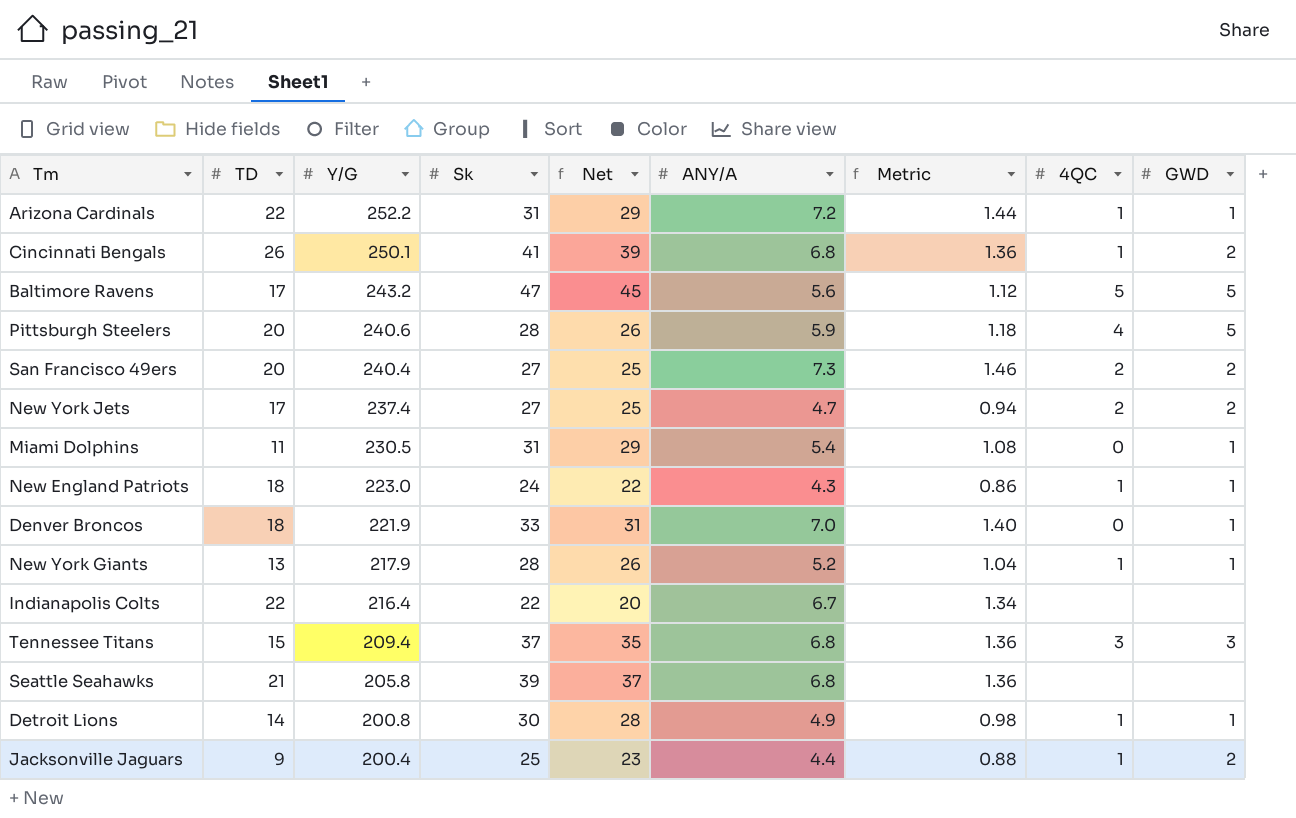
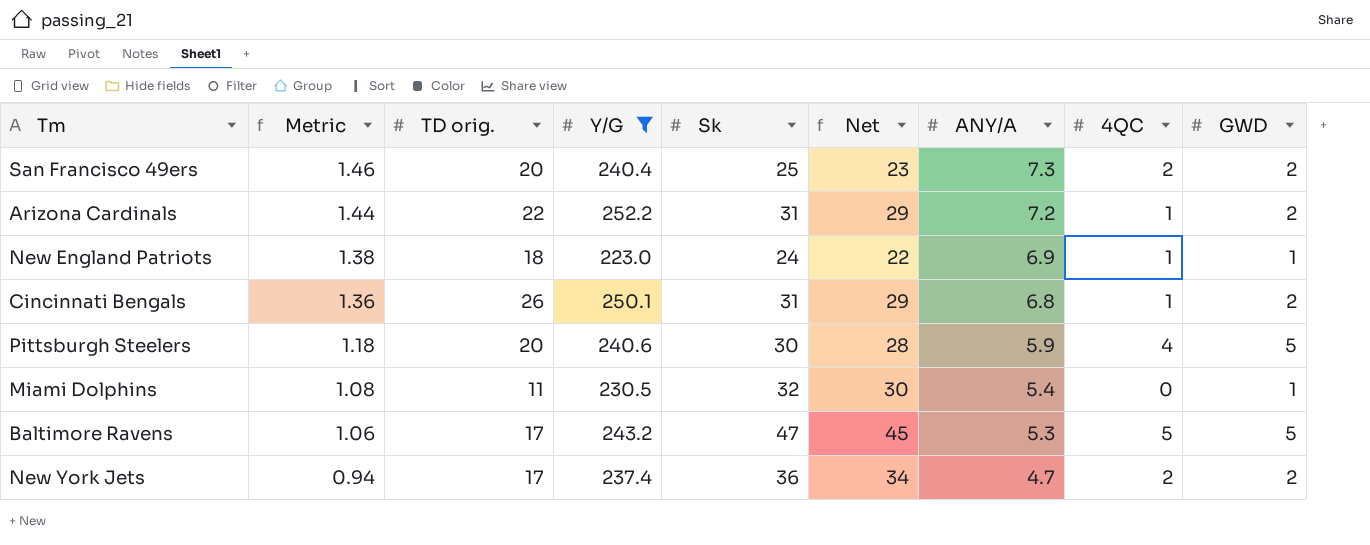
filter: none -> Y/G >= 223.0
row order: Y/G descending -> Metric descending
column Metric | position: 7 -> 2
column name: TD -> TD orig.
San Francisco 49ers | Sk: 27 -> 25
San Francisco 49ers | Net: 25 -> 23
Arizona Cardinals | GWD: 1 -> 2
New England Patriots | Metric: 0.86 -> 1.38
New England Patriots | ANY/A: 4.3 -> 6.9
Cincinnati Bengals | Sk: 41 -> 31
Cincinnati Bengals | Net: 39 -> 29
Pittsburgh Steelers | Sk: 28 -> 30
Pittsburgh Steelers | Net: 26 -> 28
Miami Dolphins | Sk: 31 -> 32
Miami Dolphins | Net: 29 -> 30
Baltimore Ravens | Metric: 1.12 -> 1.06
Baltimore Ravens | ANY/A: 5.6 -> 5.3
New York Jets | Sk: 27 -> 36
New York Jets | Net: 25 -> 34

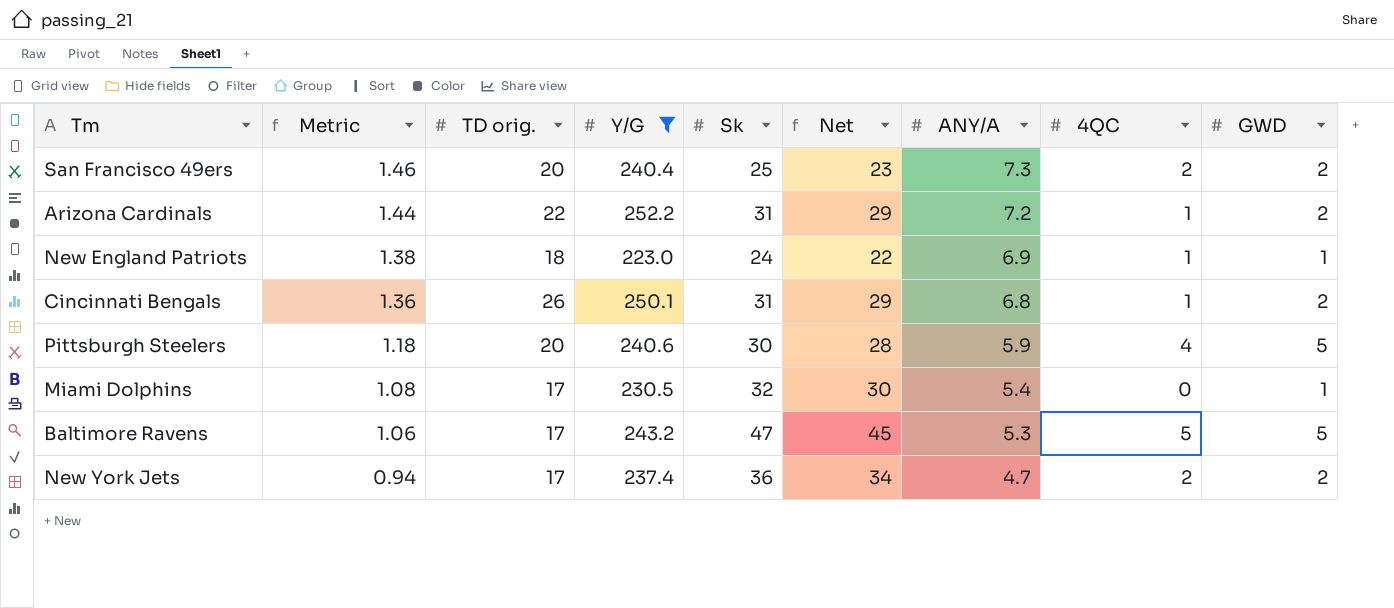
Miami Dolphins | TD orig.: 11 -> 17

